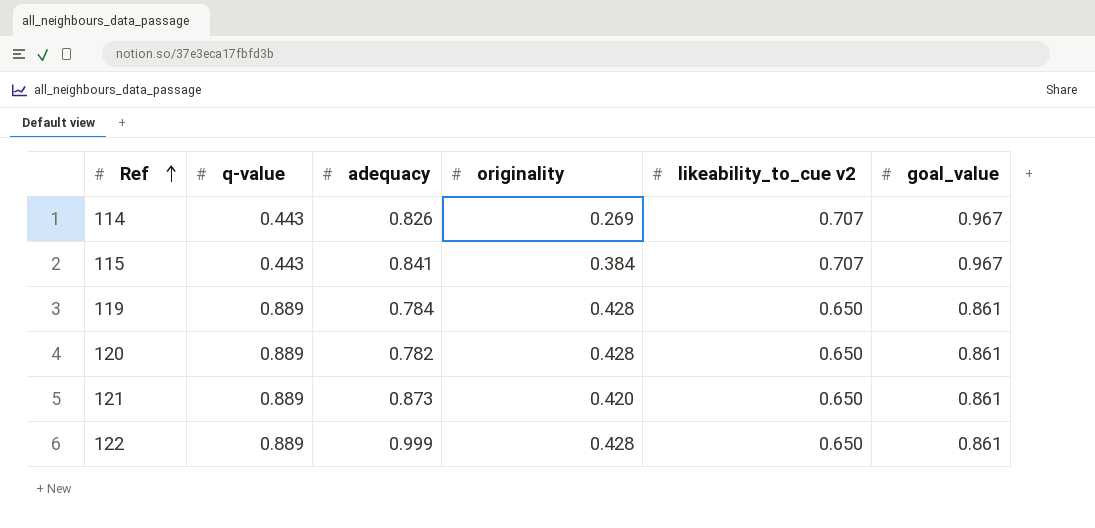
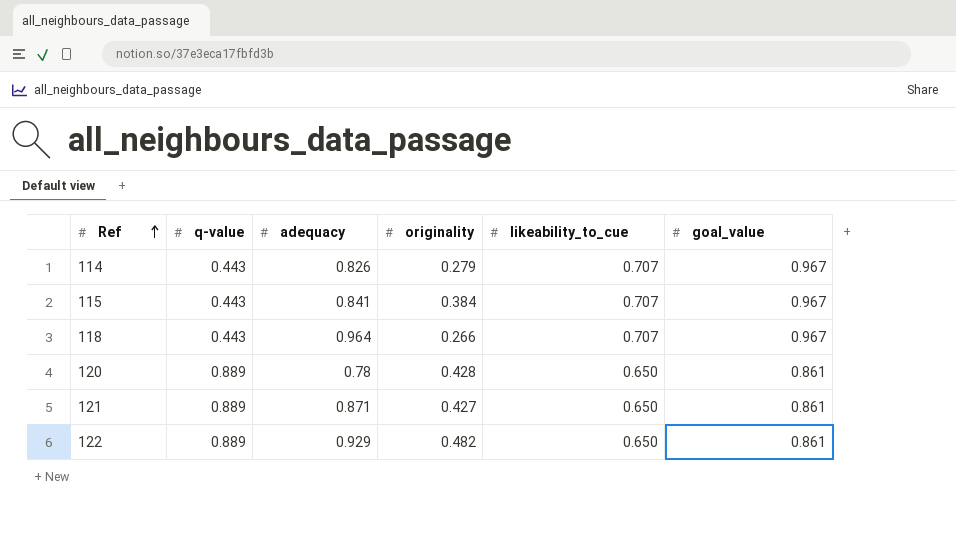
column name: likeability_to_cue v2 -> likeability_to_cue
row 119: 0.889 | 0.784 | 0.428 | 0.650 | 0.861 -> none
114 | originality: 0.269 -> 0.279
row 118: none -> 0.443 | 0.964 | 0.266 | 0.707 | 0.967
120 | adequacy: 0.782 -> 0.78
121 | adequacy: 0.873 -> 0.871
121 | originality: 0.420 -> 0.427
122 | adequacy: 0.999 -> 0.929
122 | originality: 0.428 -> 0.482

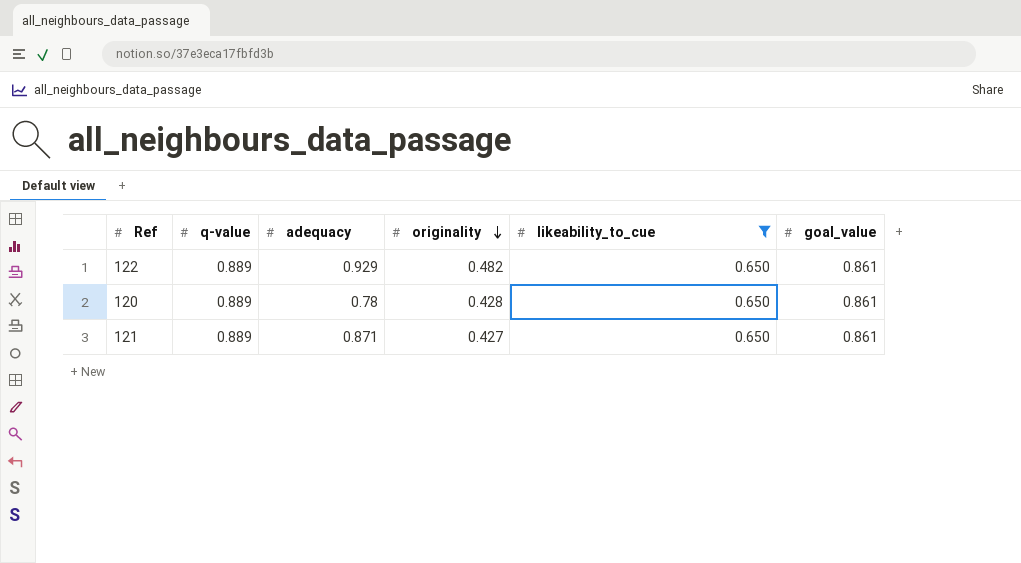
filter: none -> likeability_to_cue = 0.650
row order: Ref ascending -> originality descending

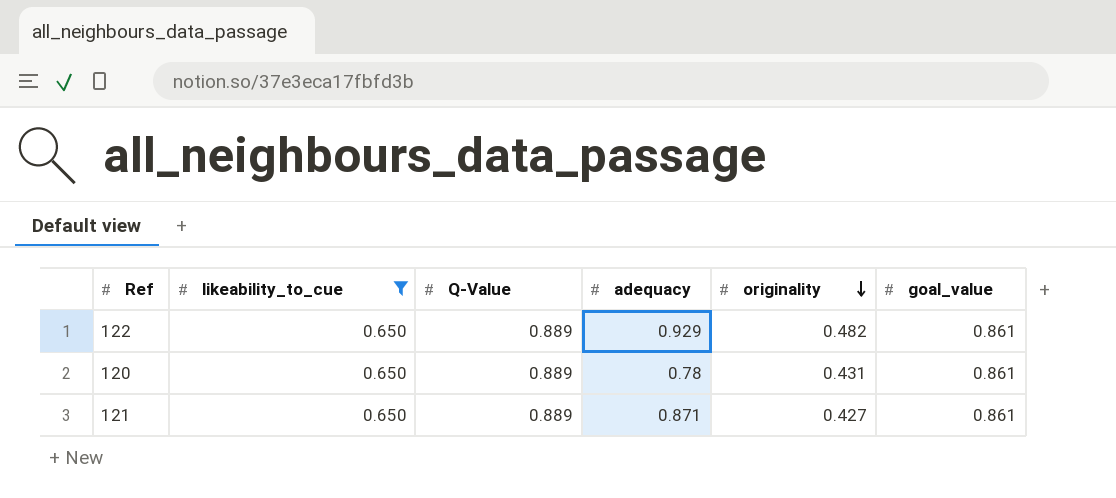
column likeability_to_cue | position: 5 -> 2
column name: q-value -> Q-Value
120 | originality: 0.428 -> 0.431

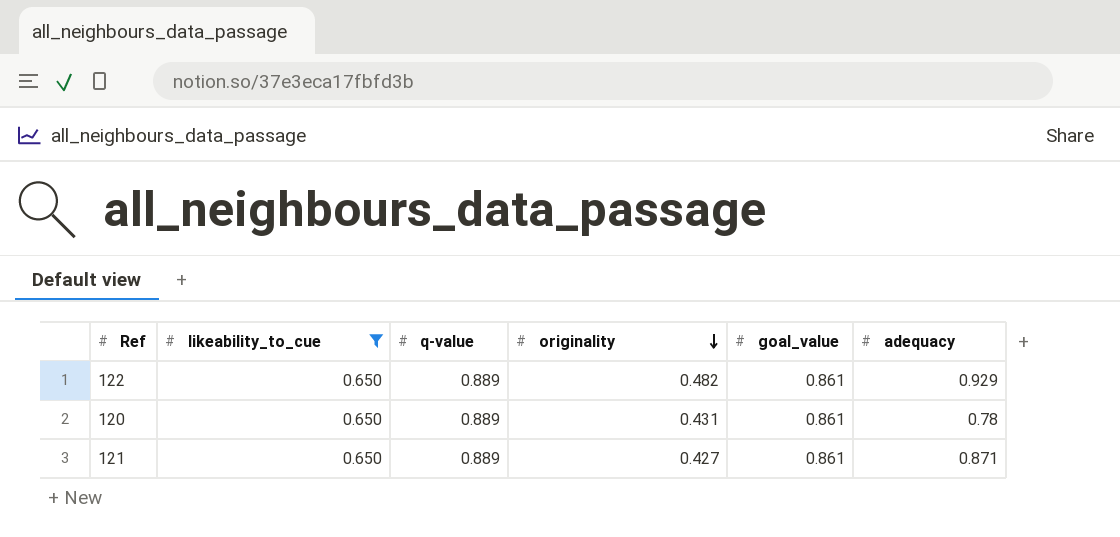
column name: Q-Value -> q-value
column adequacy | position: 4 -> 6

